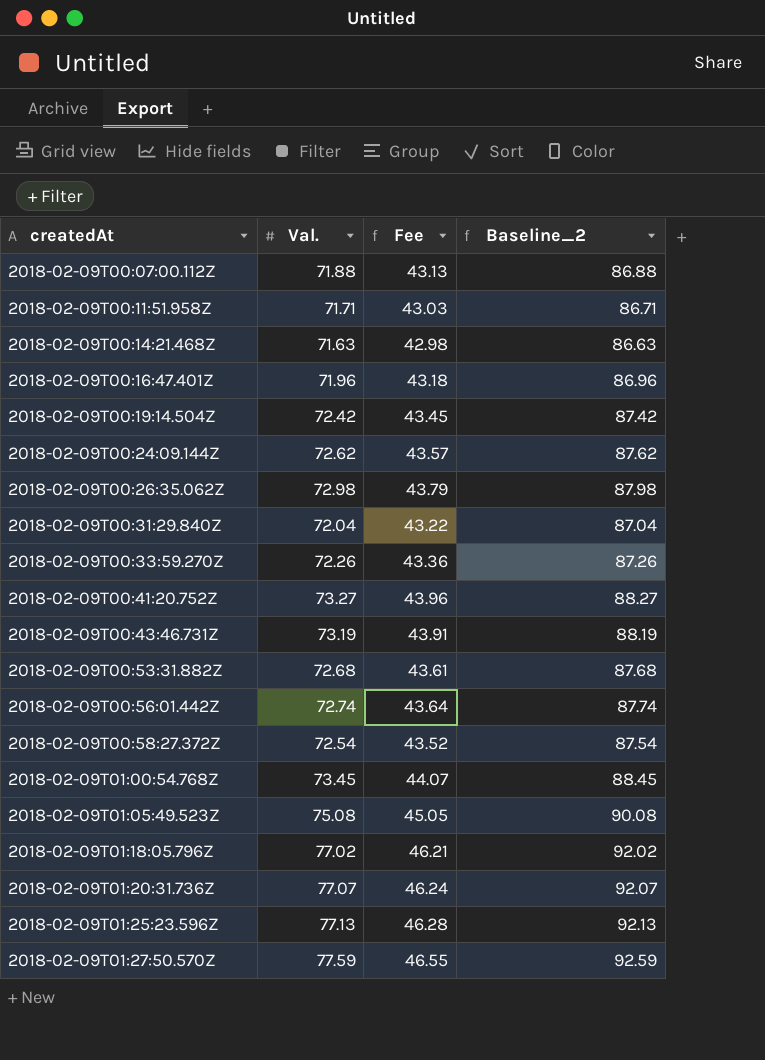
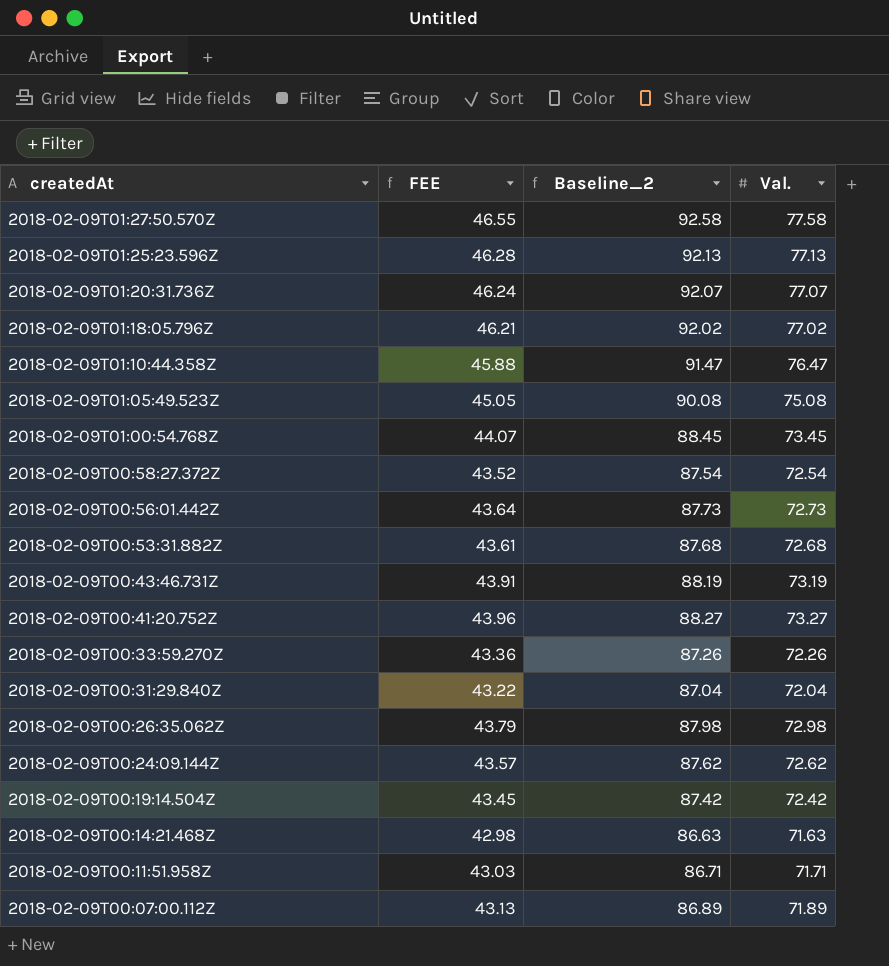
row order: createdAt ascending -> createdAt descending
column name: Fee -> FEE
column Val. | position: 2 -> 4
row 2018-02-09T00:16:47.401Z: 71.96 | 43.18 | 86.96 -> none
2018-02-09T01:27:50.570Z | Baseline_2: 92.59 -> 92.58
2018-02-09T01:27:50.570Z | Val.: 77.59 -> 77.58
row 2018-02-09T01:10:44.358Z: none -> 45.88 | 91.47 | 76.47
2018-02-09T00:56:01.442Z | Baseline_2: 87.74 -> 87.73
2018-02-09T00:56:01.442Z | Val.: 72.74 -> 72.73
2018-02-09T00:07:00.112Z | Baseline_2: 86.88 -> 86.89
2018-02-09T00:07:00.112Z | Val.: 71.88 -> 71.89

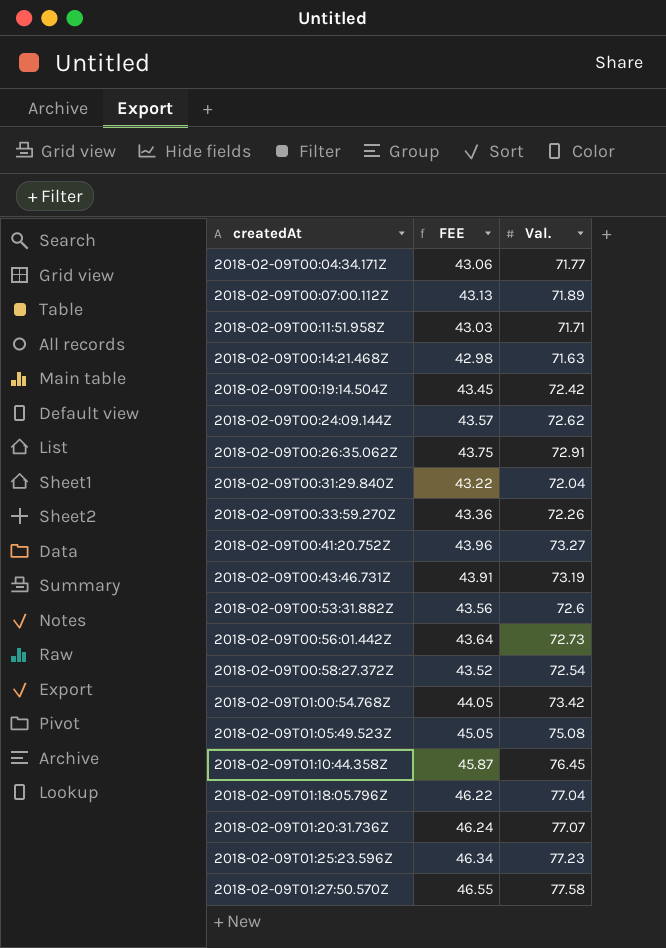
row order: createdAt descending -> createdAt ascending
column Baseline_2 | formula: [Val.] + 15 -> none
row 2018-02-09T00:04:34.171Z: none -> 43.06 | 71.77
2018-02-09T00:26:35.062Z | FEE: 43.79 -> 43.75
2018-02-09T00:26:35.062Z | Val.: 72.98 -> 72.91
2018-02-09T00:53:31.882Z | FEE: 43.61 -> 43.56
2018-02-09T00:53:31.882Z | Val.: 72.68 -> 72.6
2018-02-09T01:00:54.768Z | FEE: 44.07 -> 44.05
2018-02-09T01:00:54.768Z | Val.: 73.45 -> 73.42
2018-02-09T01:10:44.358Z | FEE: 45.88 -> 45.87
2018-02-09T01:10:44.358Z | Val.: 76.47 -> 76.45
2018-02-09T01:18:05.796Z | FEE: 46.21 -> 46.22
2018-02-09T01:18:05.796Z | Val.: 77.02 -> 77.04
2018-02-09T01:25:23.596Z | FEE: 46.28 -> 46.34
2018-02-09T01:25:23.596Z | Val.: 77.13 -> 77.23

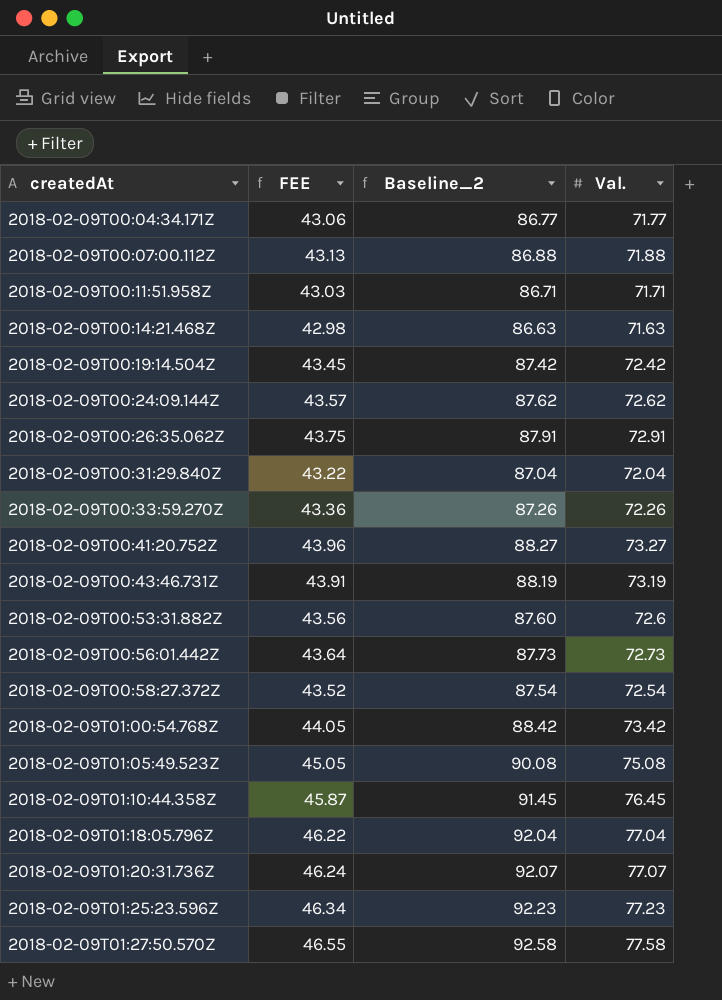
column Baseline_2 | formula: none -> [Val.] + 15
2018-02-09T00:07:00.112Z | Val.: 71.89 -> 71.88

